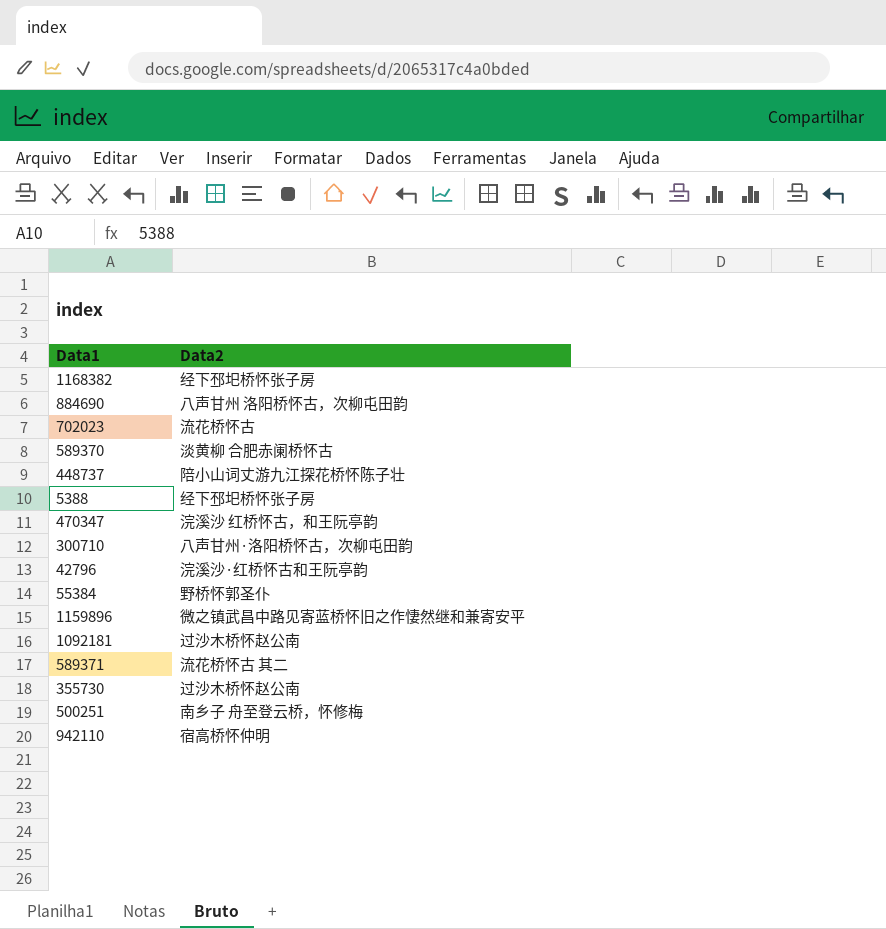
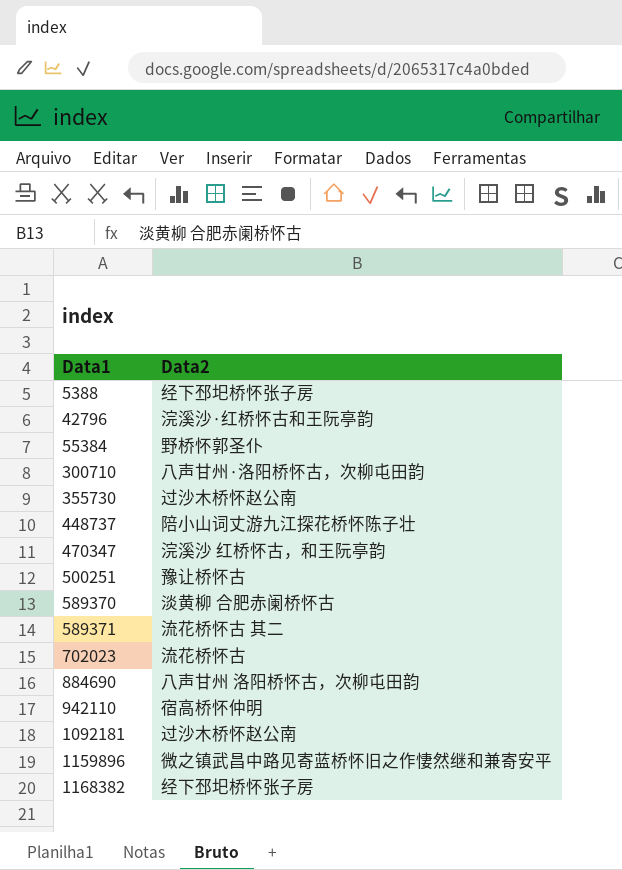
row order: none -> Data1 ascending
500251 | Data2: 南乡子 舟至登云桥，怀修梅 -> 豫让桥怀古

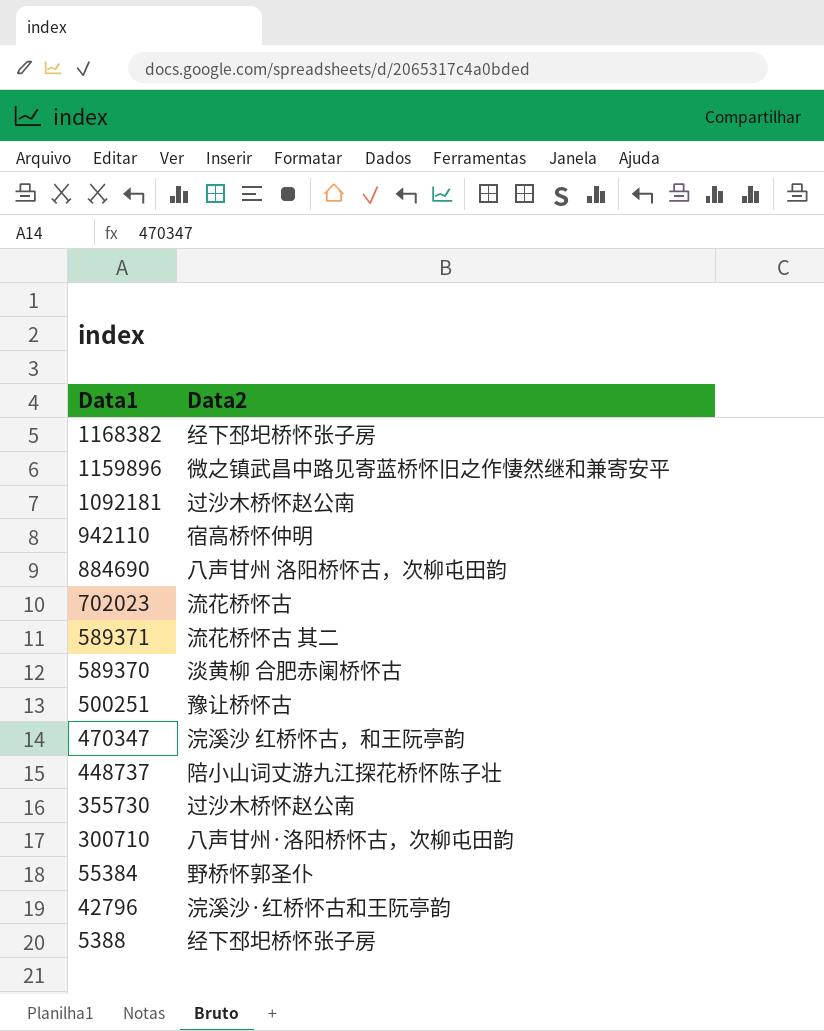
row order: Data1 ascending -> Data1 descending

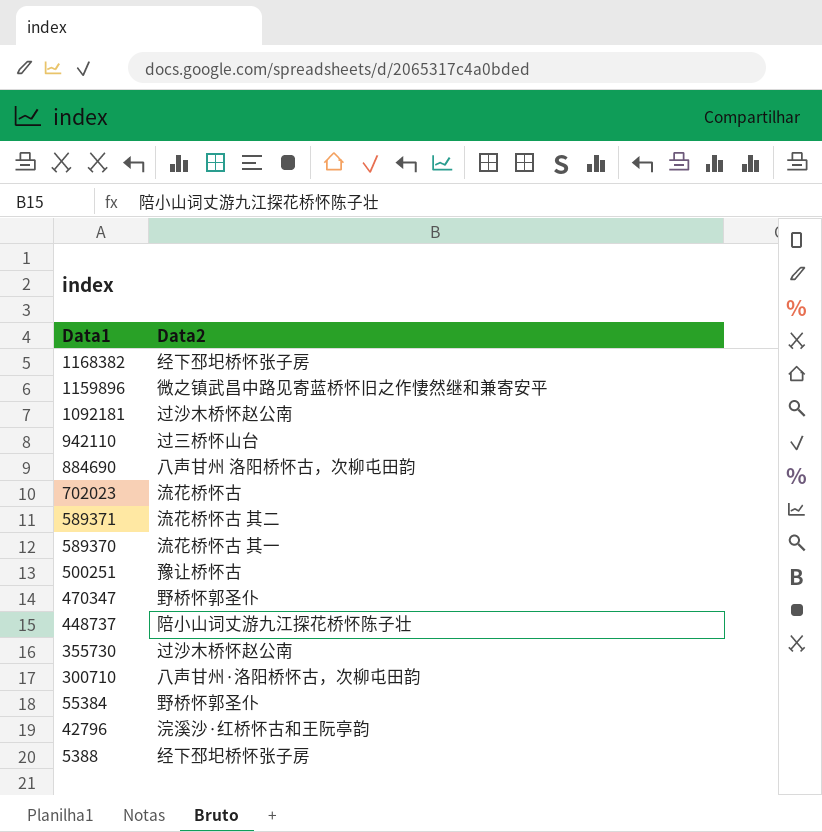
942110 | Data2: 宿高桥怀仲明 -> 过三桥怀山台
589370 | Data2: 淡黄柳 合肥赤阑桥怀古 -> 流花桥怀古 其一
470347 | Data2: 浣溪沙 红桥怀古，和王阮亭韵 -> 野桥怀郭圣仆

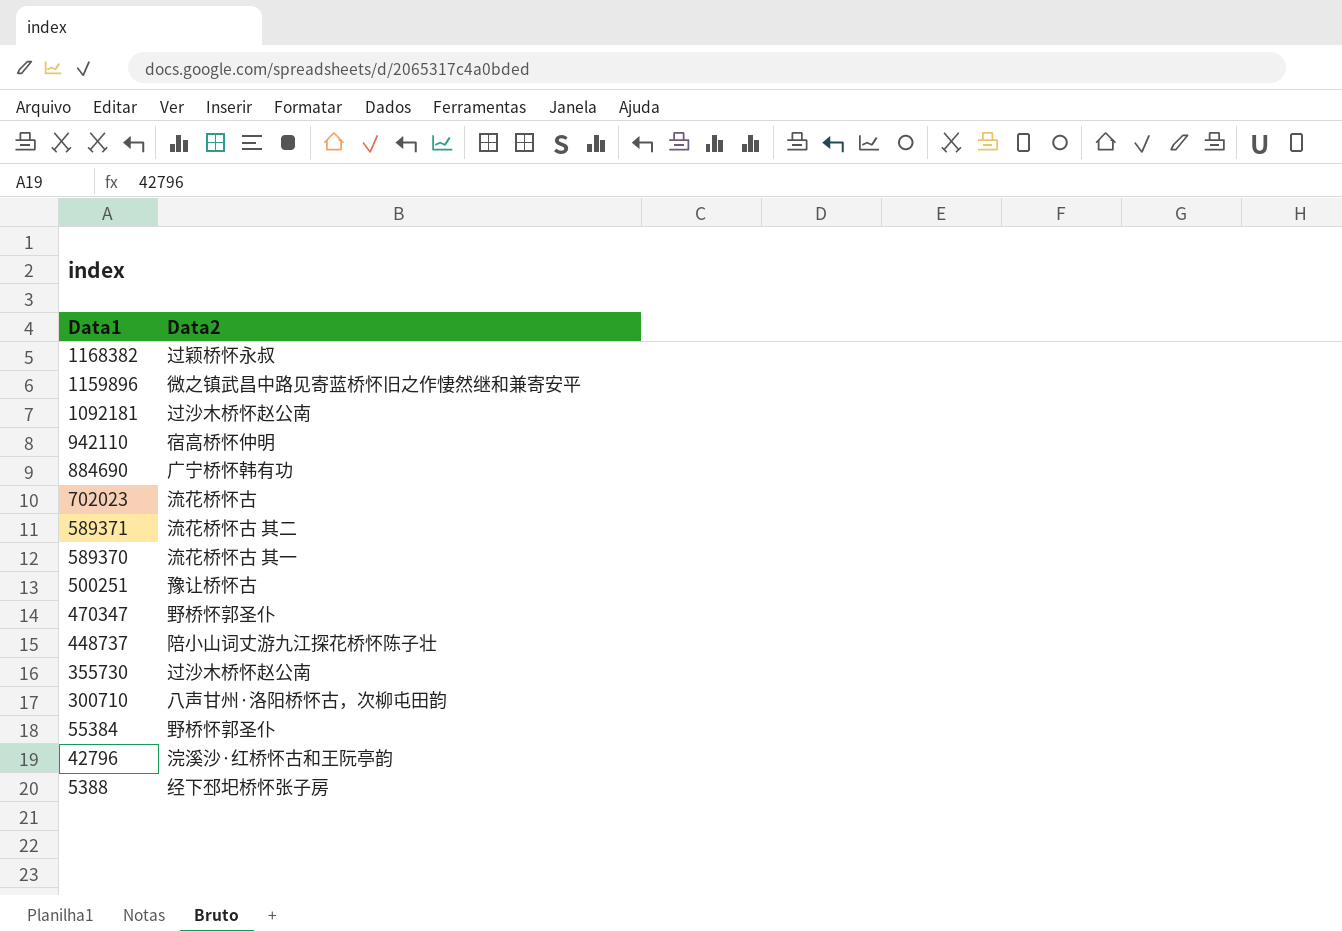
1168382 | Data2: 经下邳圯桥怀张子房 -> 过颖桥怀永叔
942110 | Data2: 过三桥怀山台 -> 宿高桥怀仲明
884690 | Data2: 八声甘州 洛阳桥怀古，次柳屯田韵 -> 广宁桥怀韩有功

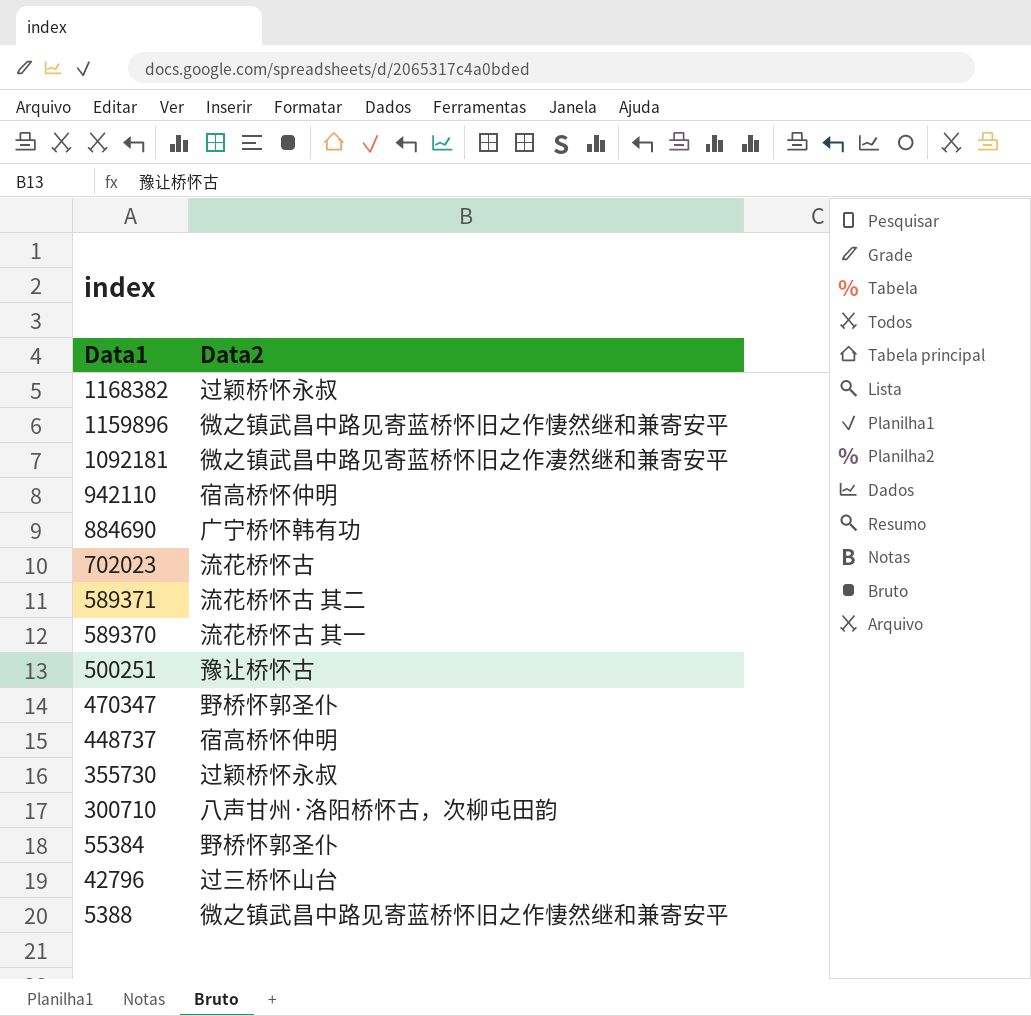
1092181 | Data2: 过沙木桥怀赵公南 -> 微之镇武昌中路见寄蓝桥怀旧之作凄然继和兼寄安平
448737 | Data2: 陪小山词丈游九江探花桥怀陈子壮 -> 宿高桥怀仲明
355730 | Data2: 过沙木桥怀赵公南 -> 过颖桥怀永叔
42796 | Data2: 浣溪沙·红桥怀古和王阮亭韵 -> 过三桥怀山台
5388 | Data2: 经下邳圯桥怀张子房 -> 微之镇武昌中路见寄蓝桥怀旧之作悽然继和兼寄安平

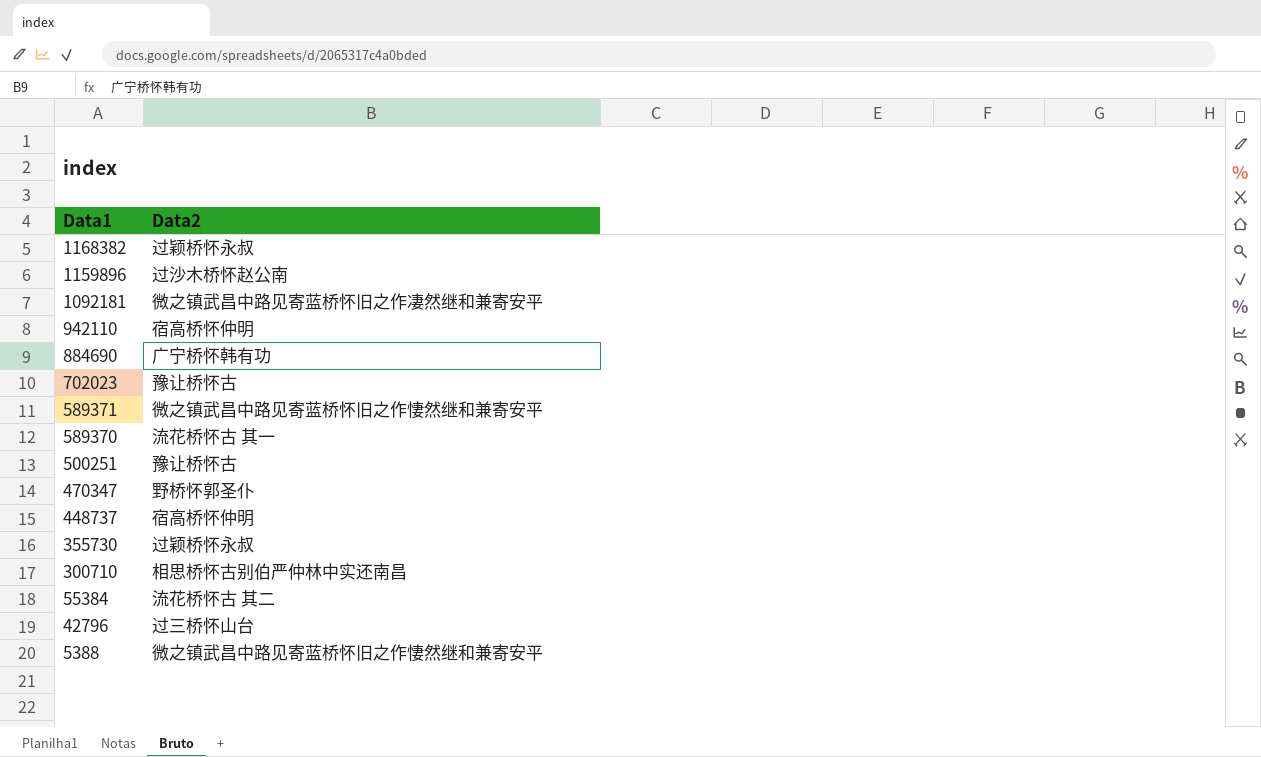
1159896 | Data2: 微之镇武昌中路见寄蓝桥怀旧之作悽然继和兼寄安平 -> 过沙木桥怀赵公南
702023 | Data2: 流花桥怀古 -> 豫让桥怀古
589371 | Data2: 流花桥怀古 其二 -> 微之镇武昌中路见寄蓝桥怀旧之作悽然继和兼寄安平
300710 | Data2: 八声甘州·洛阳桥怀古，次柳屯田韵 -> 相思桥怀古别伯严仲林中实还南昌
55384 | Data2: 野桥怀郭圣仆 -> 流花桥怀古 其二

